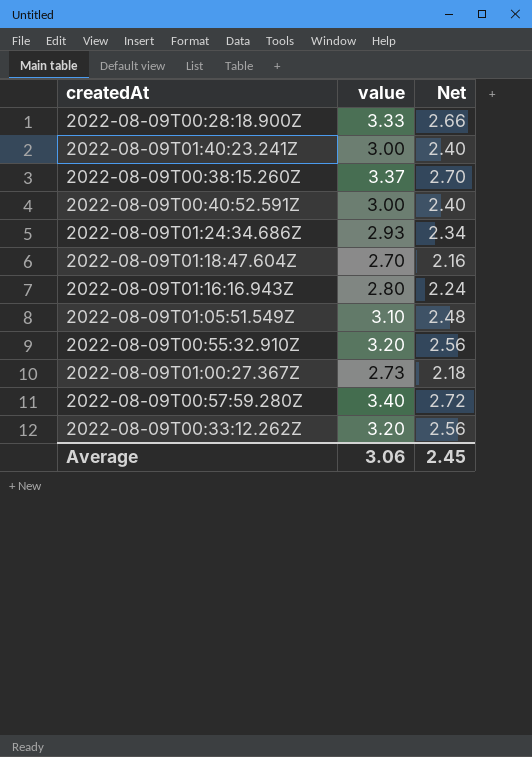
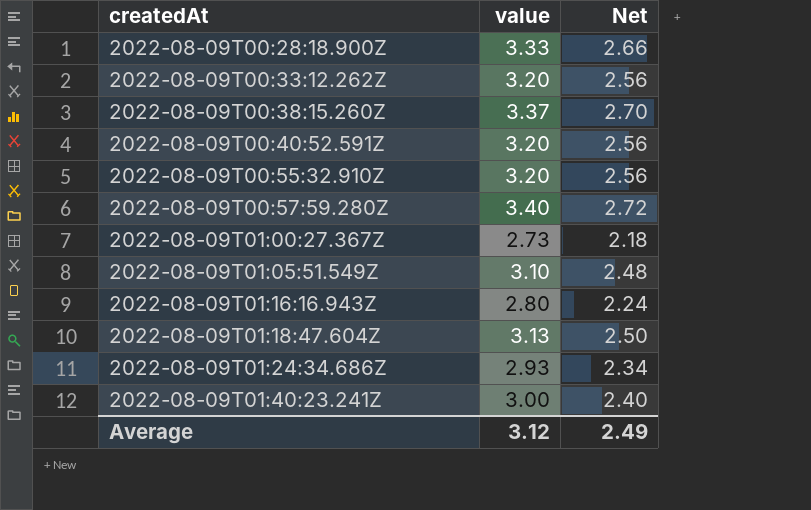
row order: none -> createdAt ascending
2022-08-09T00:40:52.591Z | value: 3.00 -> 3.20
2022-08-09T00:40:52.591Z | Net: 2.40 -> 2.56
2022-08-09T01:18:47.604Z | value: 2.70 -> 3.13
2022-08-09T01:18:47.604Z | Net: 2.16 -> 2.50
Average | value: 3.06 -> 3.12
Average | Net: 2.45 -> 2.49

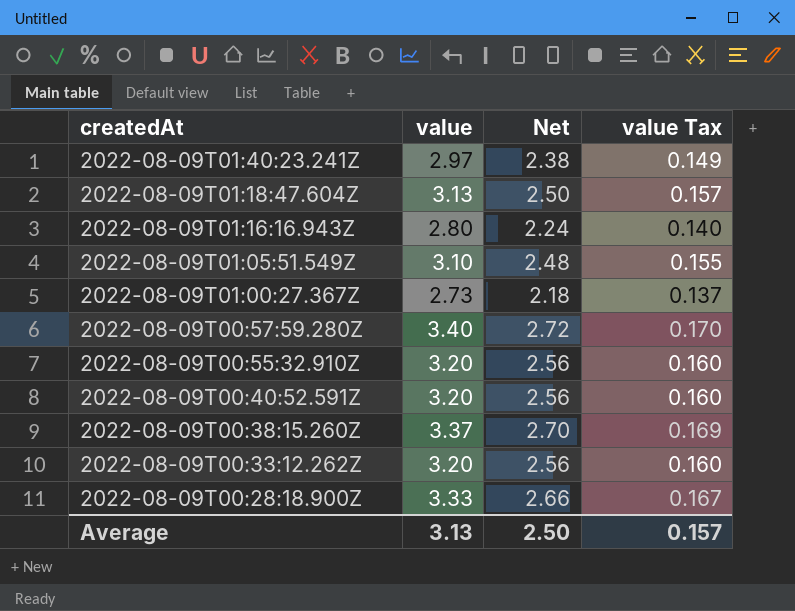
row order: createdAt ascending -> createdAt descending
column value Tax | formula: none -> [value] * 0.05
row 2022-08-09T01:24:34.686Z: 2.93 | 2.34 -> none
2022-08-09T01:40:23.241Z | value: 3.00 -> 2.97
2022-08-09T01:40:23.241Z | Net: 2.40 -> 2.38
Average | value: 3.12 -> 3.13
Average | Net: 2.49 -> 2.50

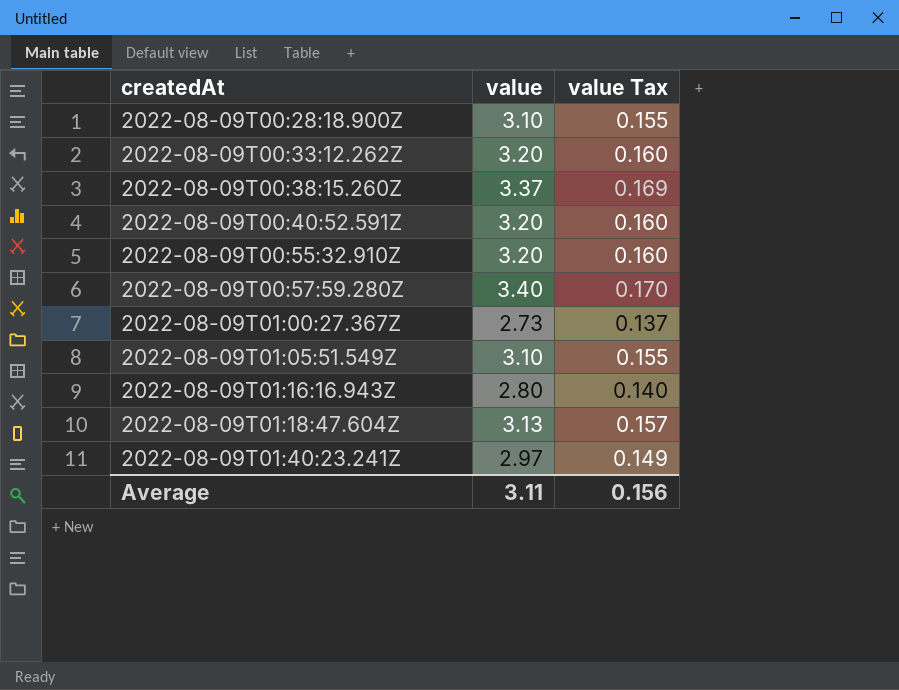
row order: createdAt descending -> createdAt ascending
column Net | formula: [value] * 0.8 -> none
2022-08-09T00:28:18.900Z | value: 3.33 -> 3.10
2022-08-09T00:28:18.900Z | value Tax: 0.167 -> 0.155
Average | value: 3.13 -> 3.11
Average | value Tax: 0.157 -> 0.156

